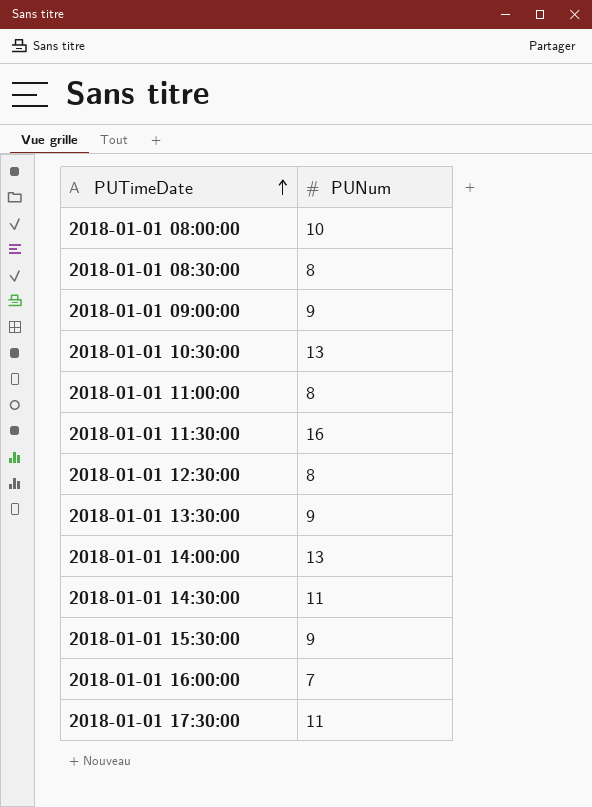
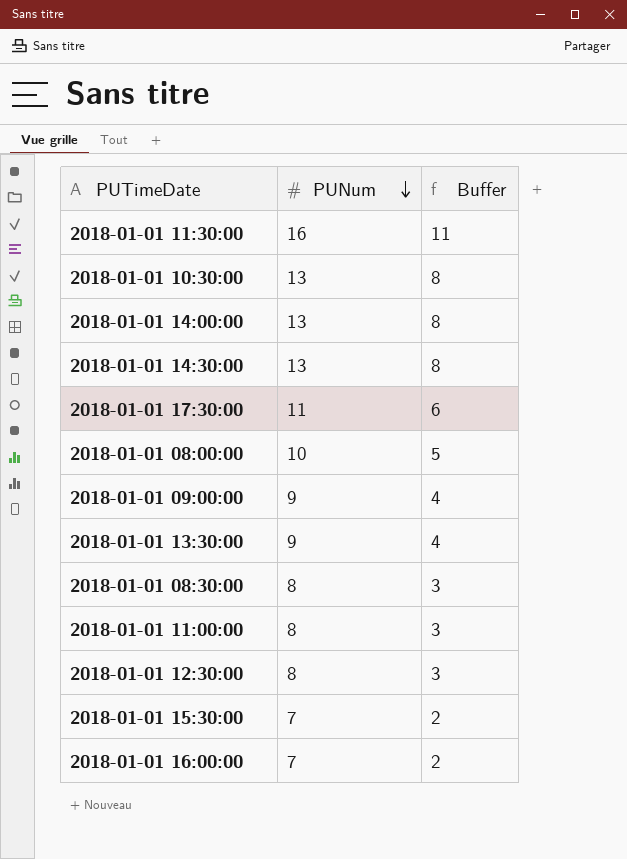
row order: PUTimeDate ascending -> PUNum descending
column Buffer | formula: none -> [PUNum] - 5
2018-01-01 14:30:00 | PUNum: 11 -> 13
2018-01-01 15:30:00 | PUNum: 9 -> 7

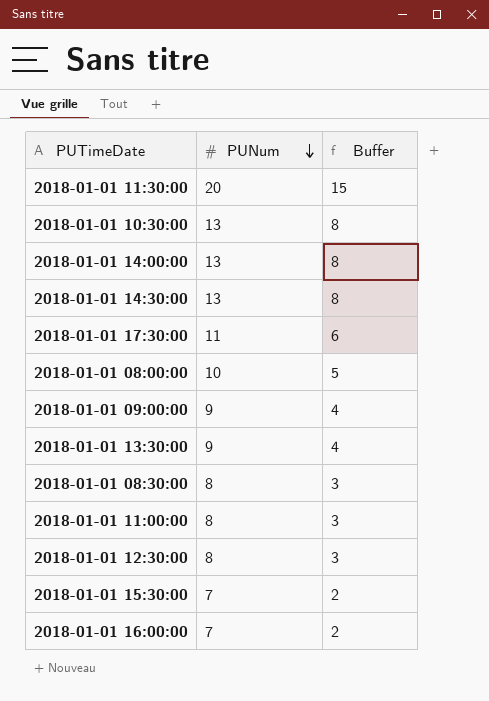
2018-01-01 11:30:00 | PUNum: 16 -> 20
2018-01-01 11:30:00 | Buffer: 11 -> 15

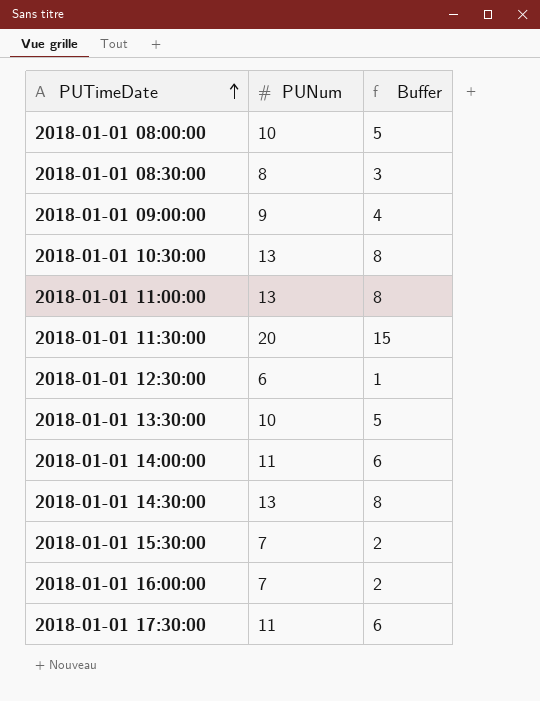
row order: PUNum descending -> PUTimeDate ascending
2018-01-01 11:00:00 | PUNum: 8 -> 13
2018-01-01 11:00:00 | Buffer: 3 -> 8
2018-01-01 12:30:00 | PUNum: 8 -> 6
2018-01-01 12:30:00 | Buffer: 3 -> 1
2018-01-01 13:30:00 | PUNum: 9 -> 10
2018-01-01 13:30:00 | Buffer: 4 -> 5
2018-01-01 14:00:00 | PUNum: 13 -> 11
2018-01-01 14:00:00 | Buffer: 8 -> 6

